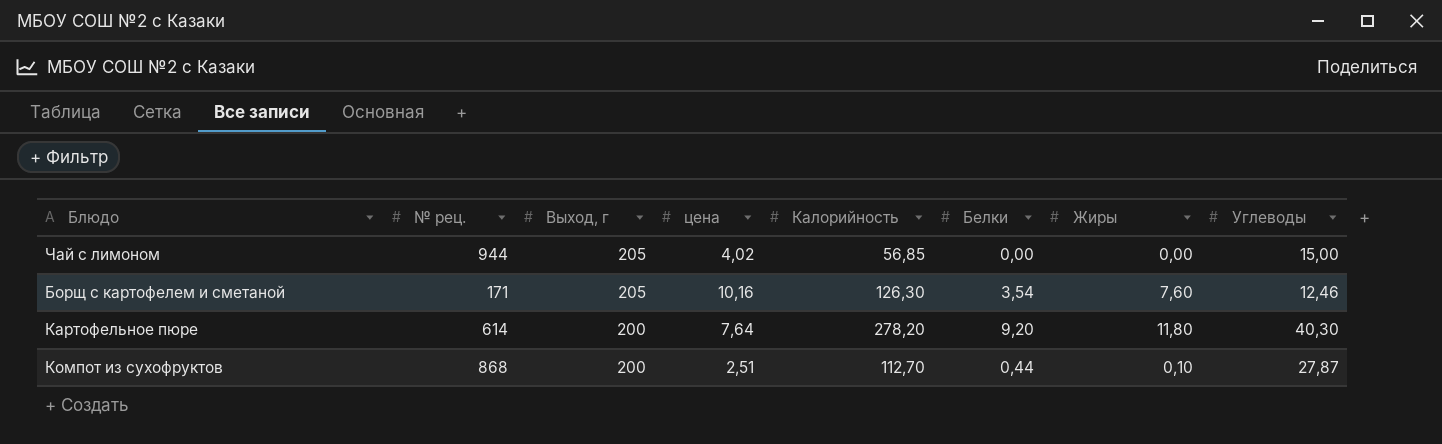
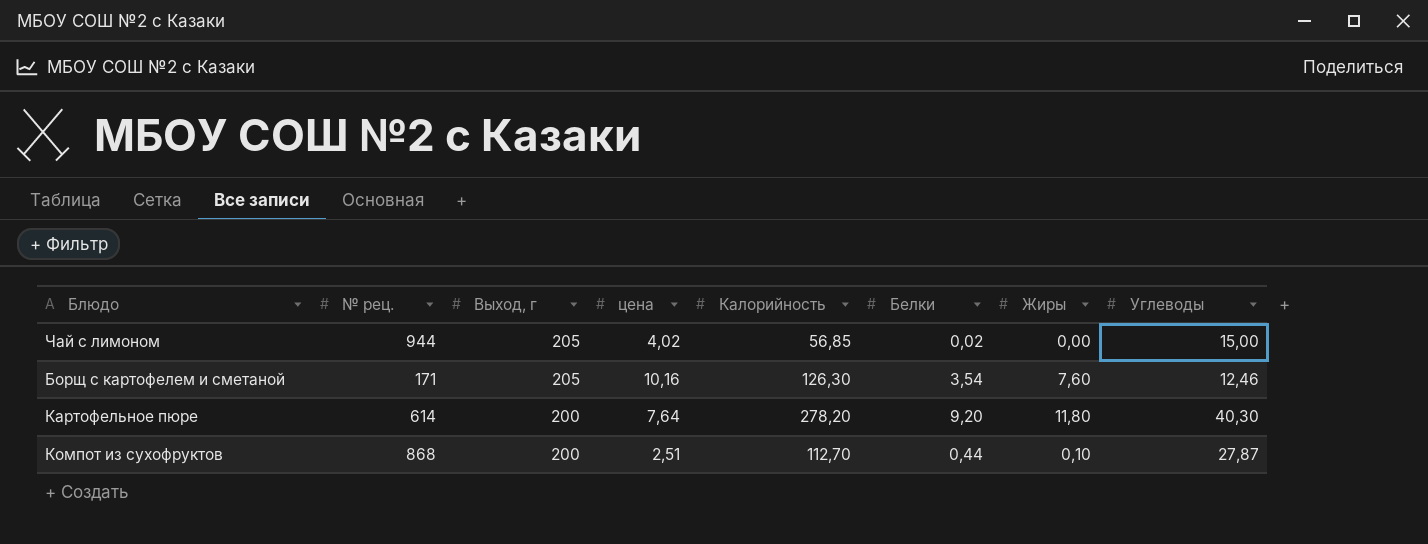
Чай с лимоном | Белки: 0,00 -> 0,02

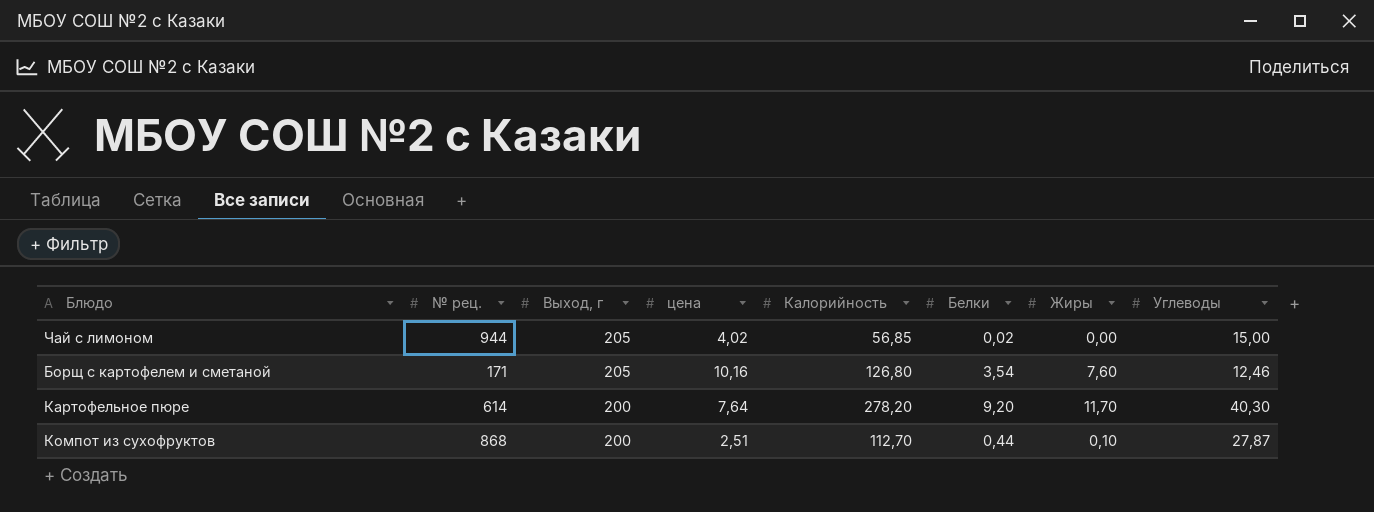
Борщ с картофелем и сметаной | Калорийность: 126,30 -> 126,80
Картофельное пюре | Жиры: 11,80 -> 11,70

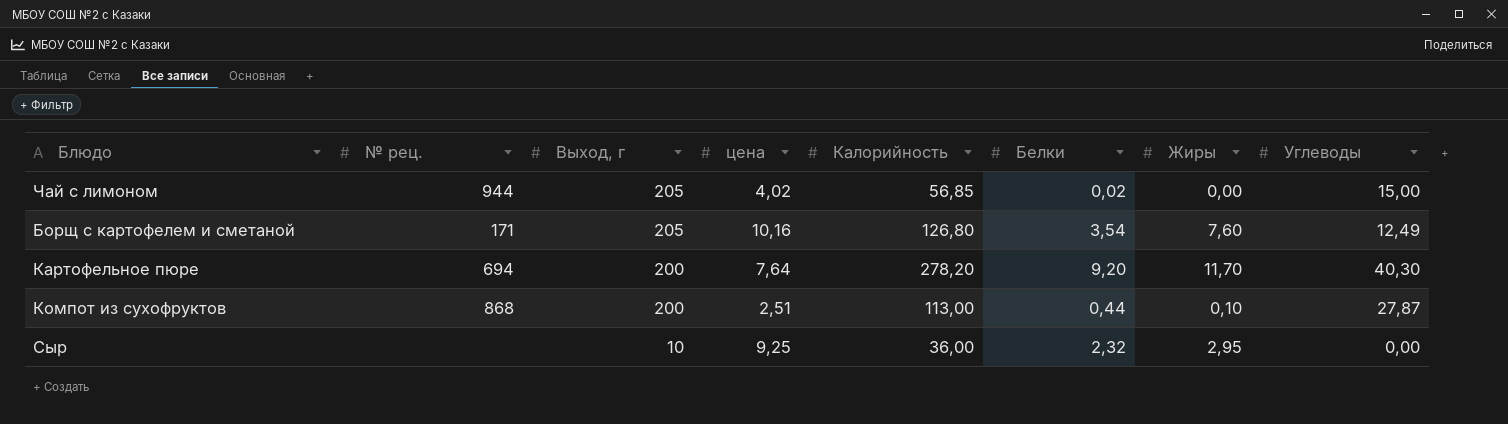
Борщ с картофелем и сметаной | Углеводы: 12,46 -> 12,49
Картофельное пюре | № рец.: 614 -> 694
Компот из сухофруктов | Калорийность: 112,70 -> 113,00
row Сыр: none -> none | 10 | 9,25 | 36,00 | 2,32 | 2,95 | 0,00

